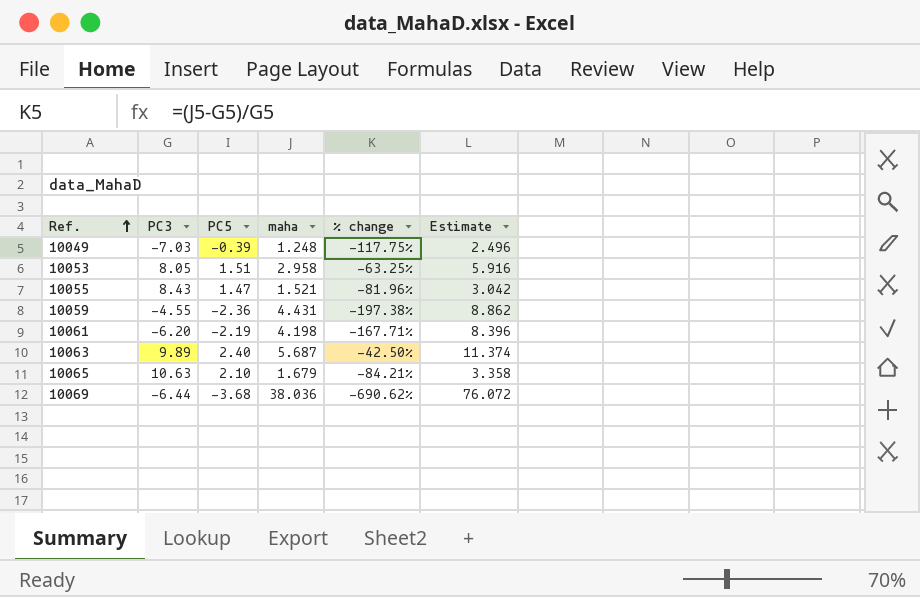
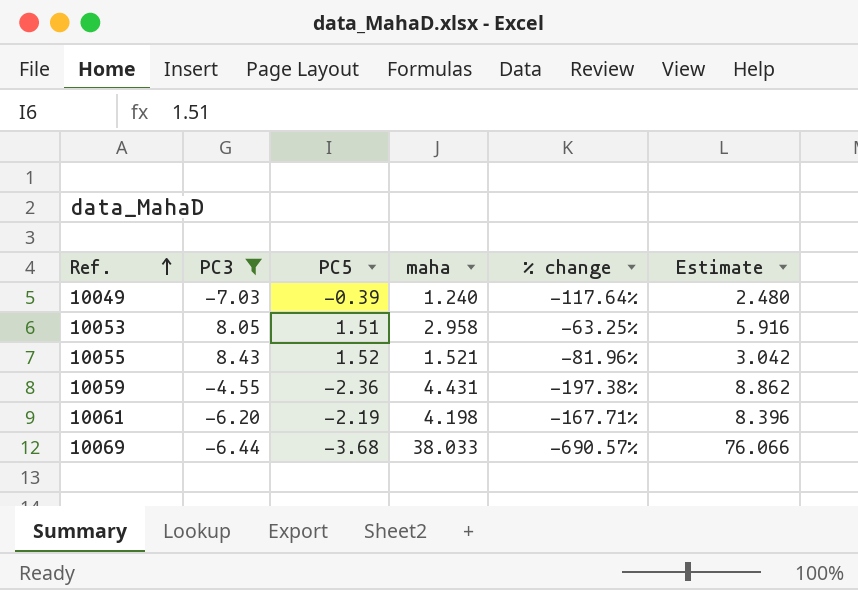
filter: none -> PC3 <= 8.43
10049 | maha: 1.248 -> 1.240
10049 | % change: -117.75% -> -117.64%
10049 | Estimate: 2.496 -> 2.480
10055 | PC5: 1.47 -> 1.52
10069 | maha: 38.036 -> 38.033
10069 | % change: -690.62% -> -690.57%
10069 | Estimate: 76.072 -> 76.066

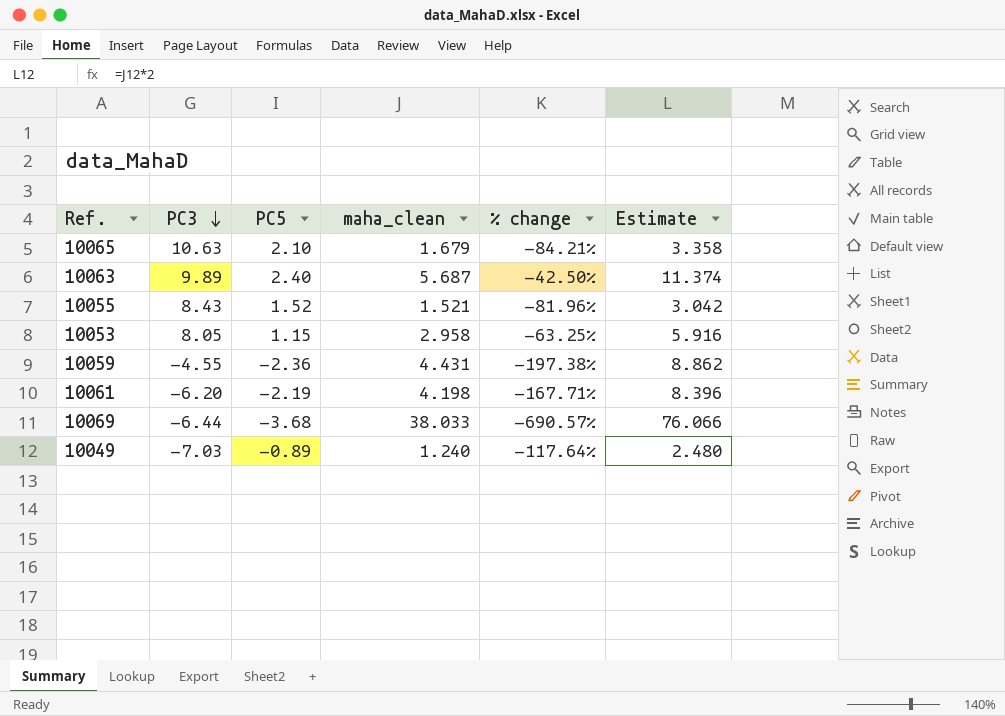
filter: PC3 <= 8.43 -> none
row order: Ref. ascending -> PC3 descending
column name: maha -> maha_clean
10053 | PC5: 1.51 -> 1.15
10049 | PC5: -0.39 -> -0.89

